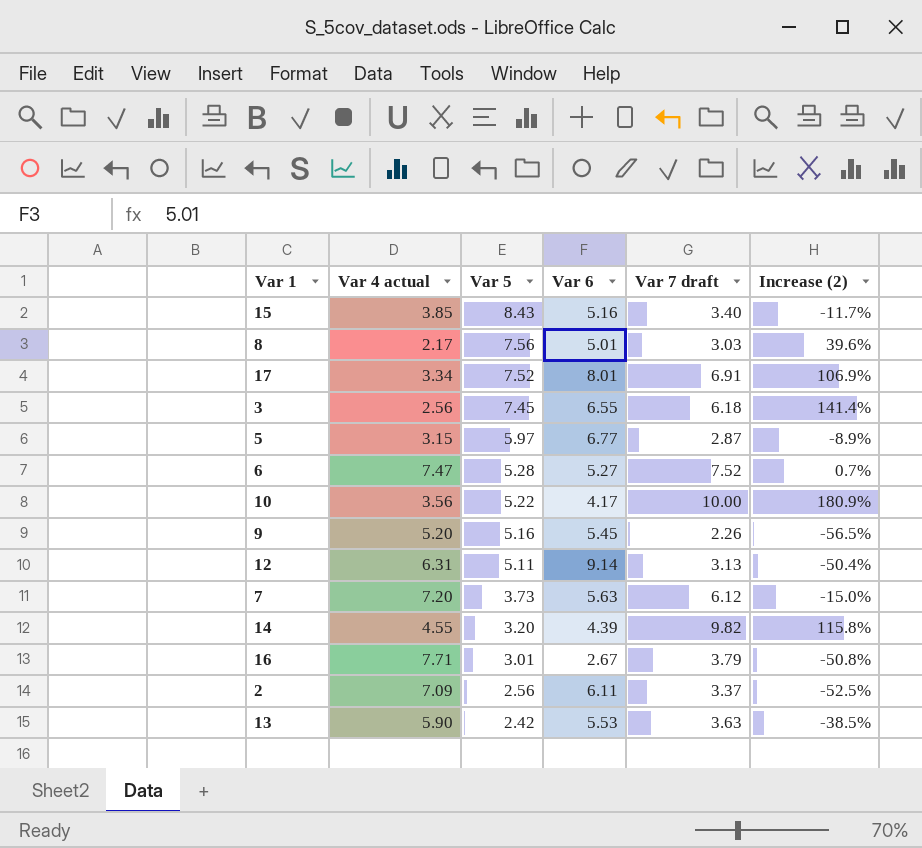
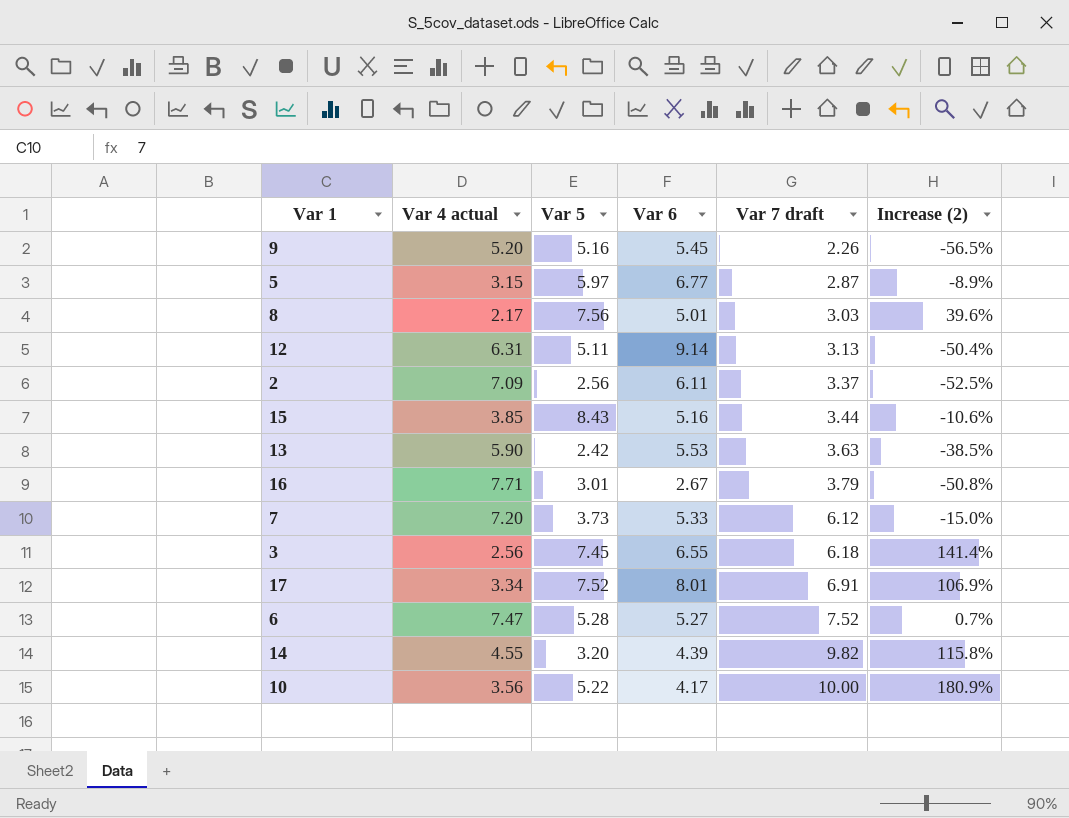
row order: Var 5 descending -> Var 7 draft ascending
15 | Var 7 draft: 3.40 -> 3.44
15 | Increase (2): -11.7% -> -10.6%
7 | Var 6: 5.63 -> 5.33

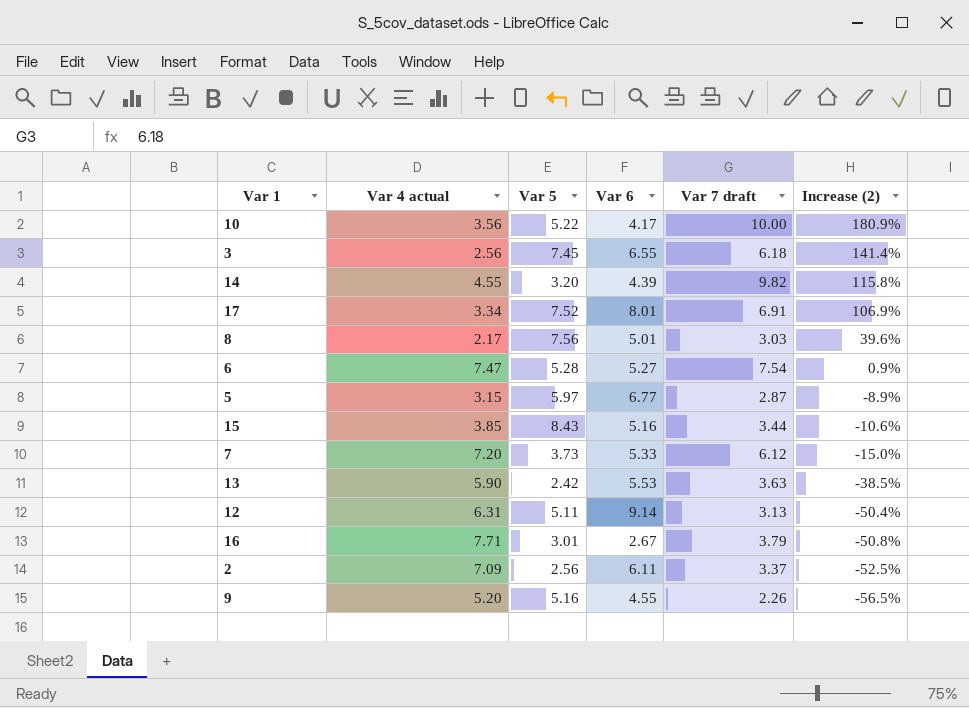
row order: Var 7 draft ascending -> Increase (2) descending
6 | Var 7 draft: 7.52 -> 7.54
6 | Increase (2): 0.7% -> 0.9%
9 | Var 6: 5.45 -> 4.55

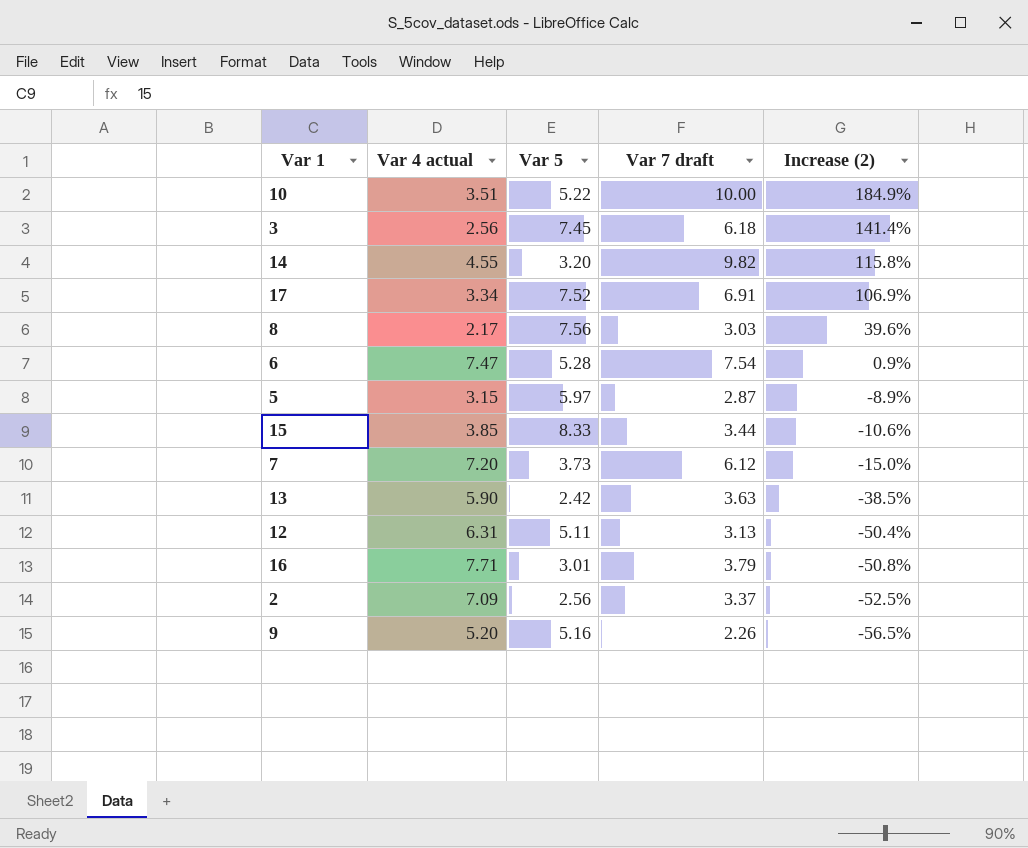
column Var 6 | position: 4 -> none
10 | Var 4 actual: 3.56 -> 3.51
10 | Increase (2): 180.9% -> 184.9%
15 | Var 5: 8.43 -> 8.33

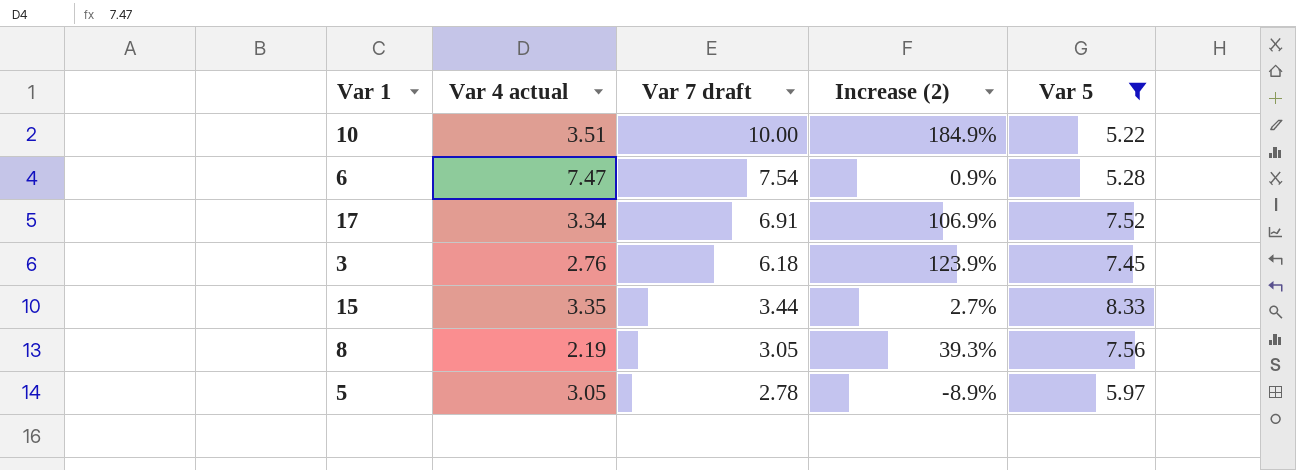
filter: none -> Var 5 >= 5.22
row order: Increase (2) descending -> Var 7 draft descending
column Var 5 | position: 3 -> 5
3 | Var 4 actual: 2.56 -> 2.76
3 | Increase (2): 141.4% -> 123.9%
15 | Var 4 actual: 3.85 -> 3.35
15 | Increase (2): -10.6% -> 2.7%
8 | Var 4 actual: 2.17 -> 2.19
8 | Var 7 draft: 3.03 -> 3.05
8 | Increase (2): 39.6% -> 39.3%
5 | Var 4 actual: 3.15 -> 3.05
5 | Var 7 draft: 2.87 -> 2.78

